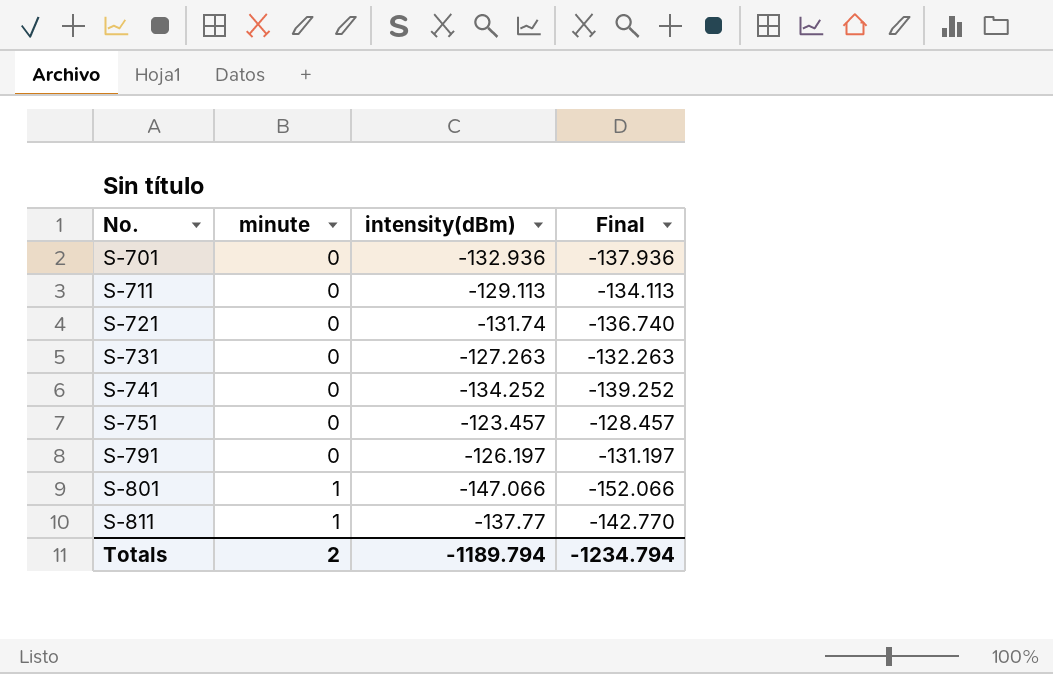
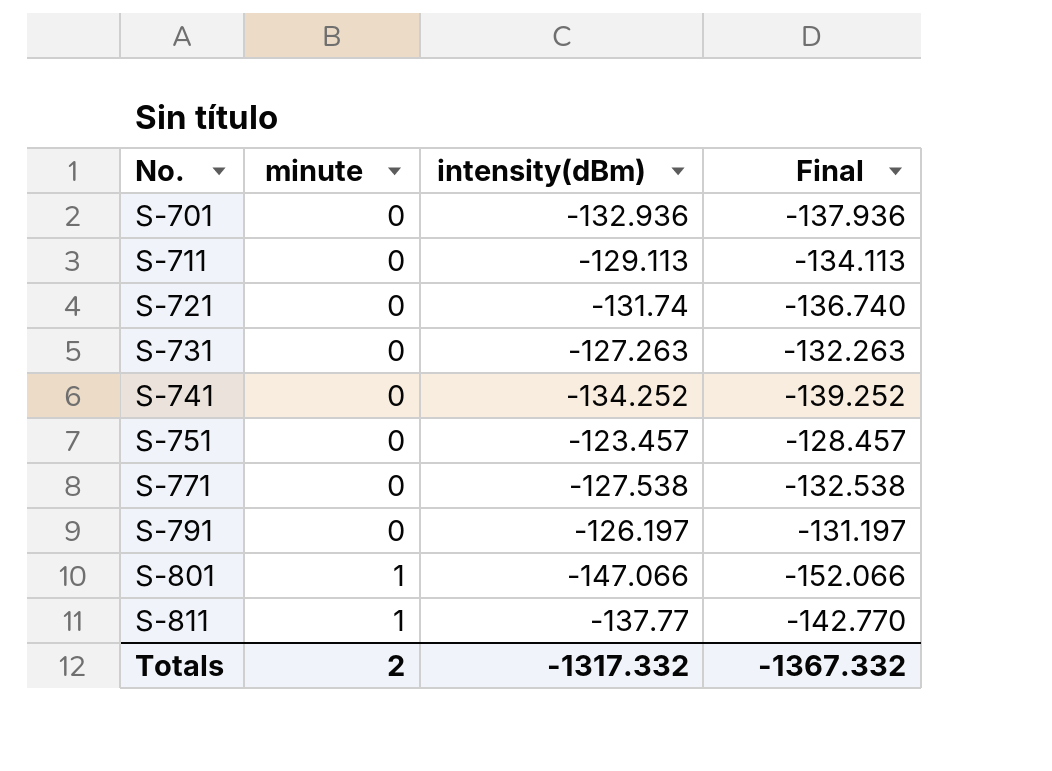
row S-771: none -> 0 | -127.538 | -132.538
Totals | intensity(dBm): -1189.794 -> -1317.332
Totals | Final: -1234.794 -> -1367.332

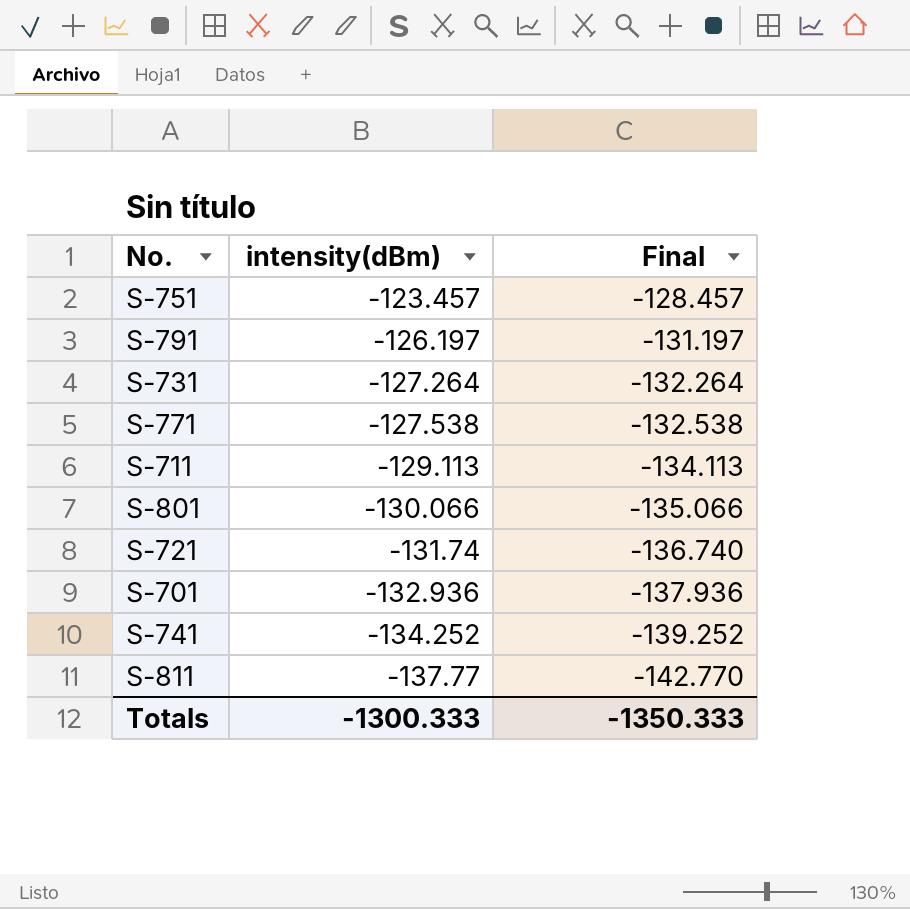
row order: No. ascending -> intensity(dBm) descending
column minute | position: 2 -> none
S-731 | intensity(dBm): -127.263 -> -127.264
S-731 | Final: -132.263 -> -132.264
S-801 | intensity(dBm): -147.066 -> -130.066
S-801 | Final: -152.066 -> -135.066
Totals | intensity(dBm): -1317.332 -> -1300.333
Totals | Final: -1367.332 -> -1350.333

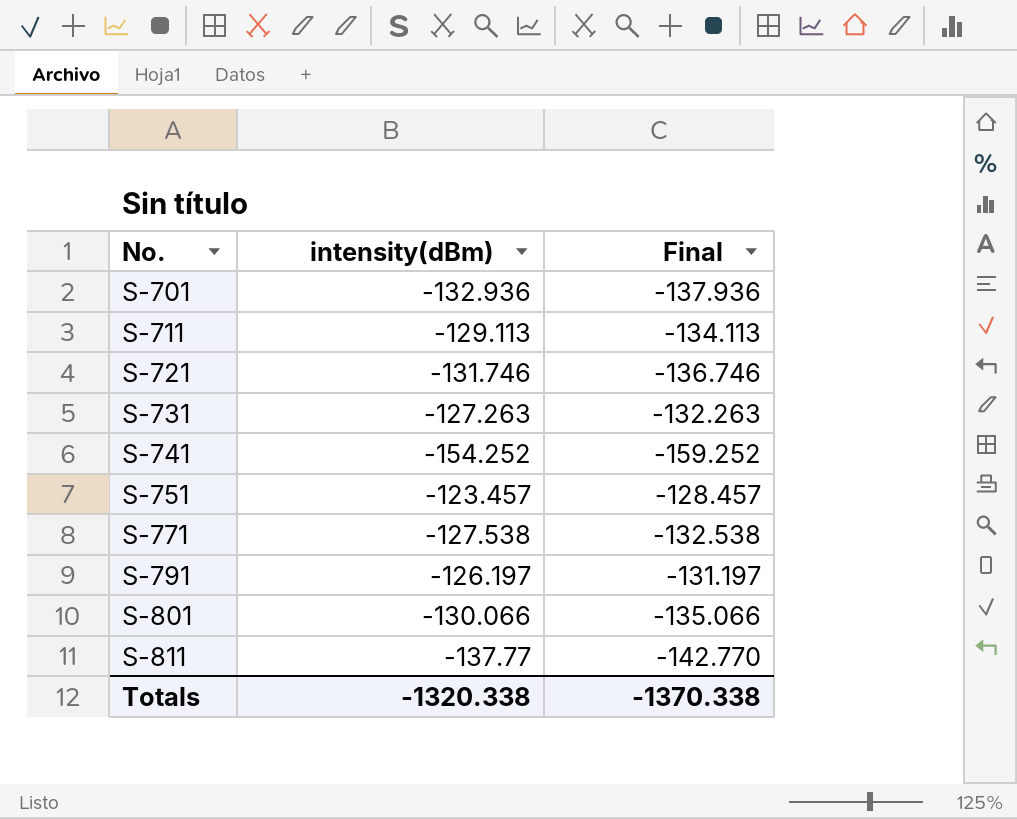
row order: intensity(dBm) descending -> No. ascending
S-721 | intensity(dBm): -131.74 -> -131.746
S-721 | Final: -136.740 -> -136.746
S-731 | intensity(dBm): -127.264 -> -127.263
S-731 | Final: -132.264 -> -132.263
S-741 | intensity(dBm): -134.252 -> -154.252
S-741 | Final: -139.252 -> -159.252
Totals | intensity(dBm): -1300.333 -> -1320.338
Totals | Final: -1350.333 -> -1370.338

